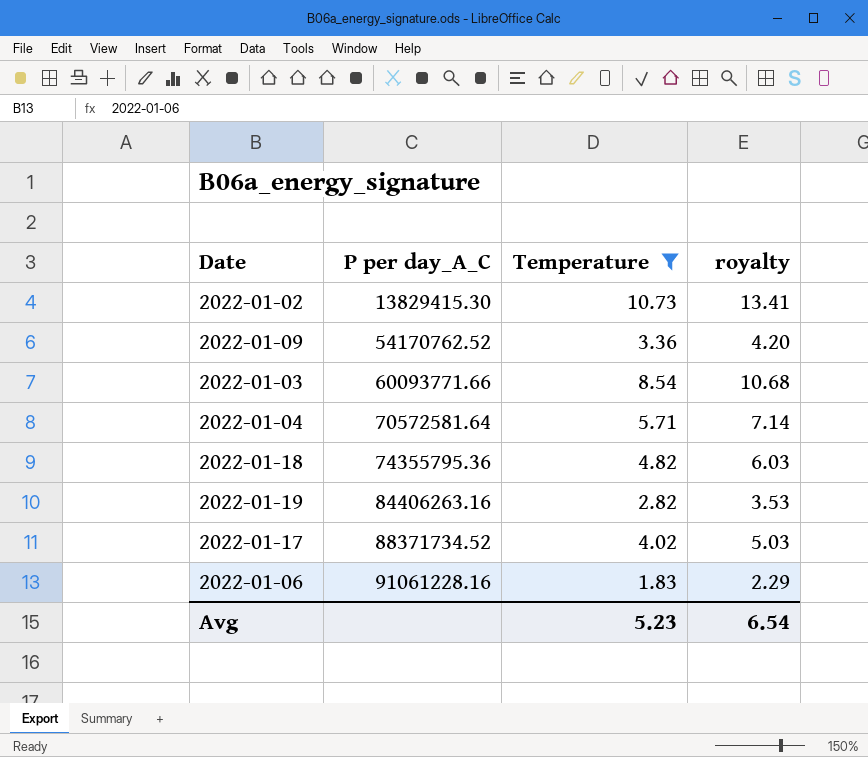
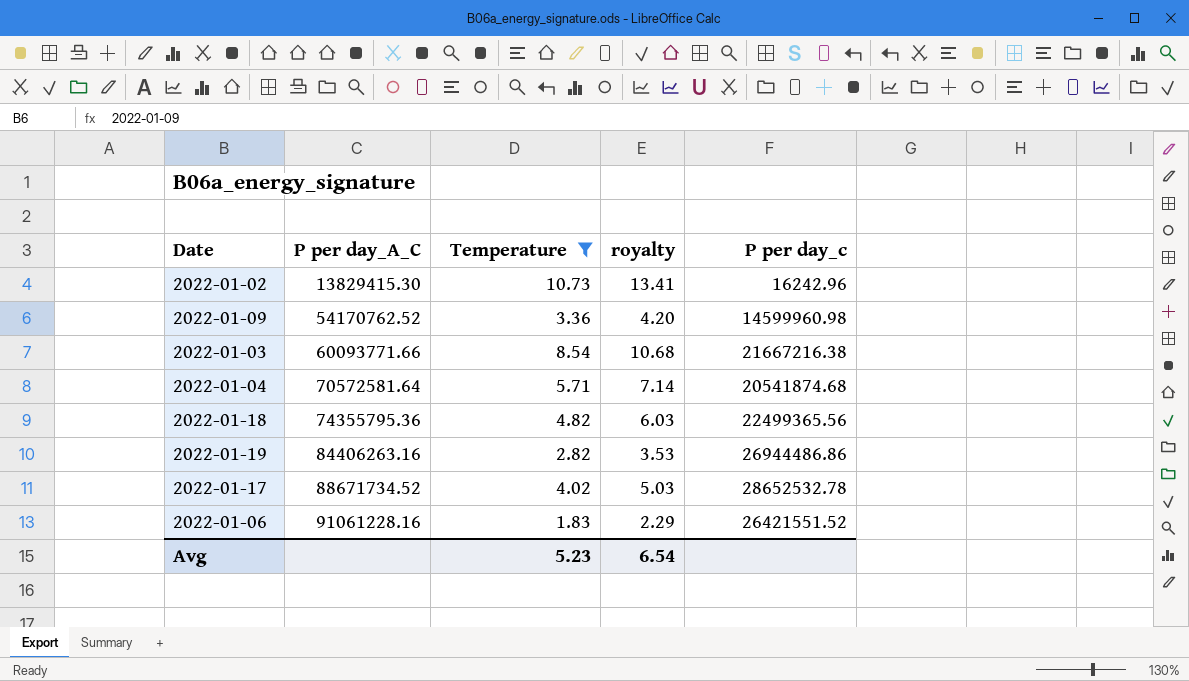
column P per day_c | position: none -> 5
2022-01-17 | P per day_A_C: 88371734.52 -> 88671734.52

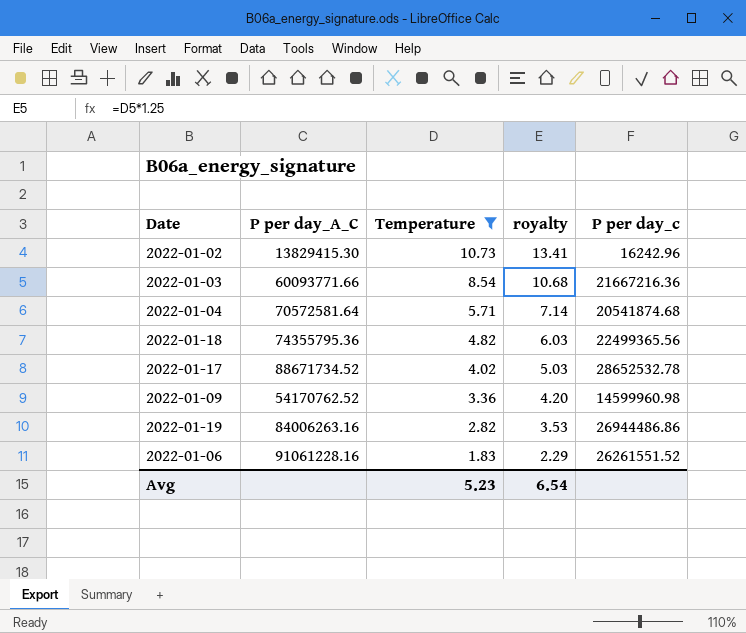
row order: P per day_A_C ascending -> Temperature descending
2022-01-03 | P per day_c: 21667216.38 -> 21667216.36
2022-01-19 | P per day_A_C: 84406263.16 -> 84006263.16
2022-01-06 | P per day_c: 26421551.52 -> 26261551.52

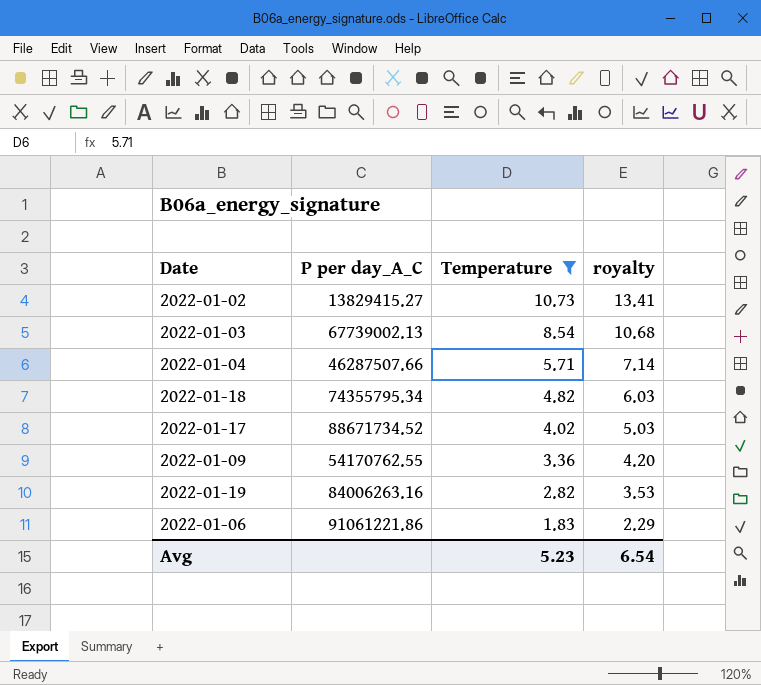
column P per day_c | position: 5 -> none
2022-01-02 | P per day_A_C: 13829415.30 -> 13829415.27
2022-01-03 | P per day_A_C: 60093771.66 -> 67739002.13
2022-01-04 | P per day_A_C: 70572581.64 -> 46287507.66
2022-01-18 | P per day_A_C: 74355795.36 -> 74355795.34
2022-01-09 | P per day_A_C: 54170762.52 -> 54170762.55
2022-01-06 | P per day_A_C: 91061228.16 -> 91061221.86

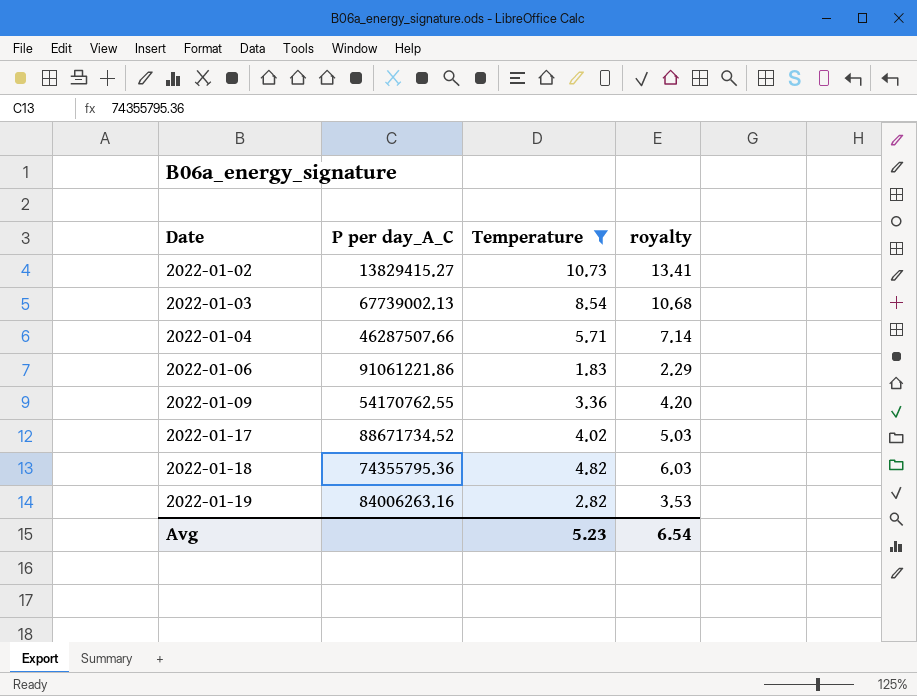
row order: Temperature descending -> Date ascending
2022-01-18 | P per day_A_C: 74355795.34 -> 74355795.36

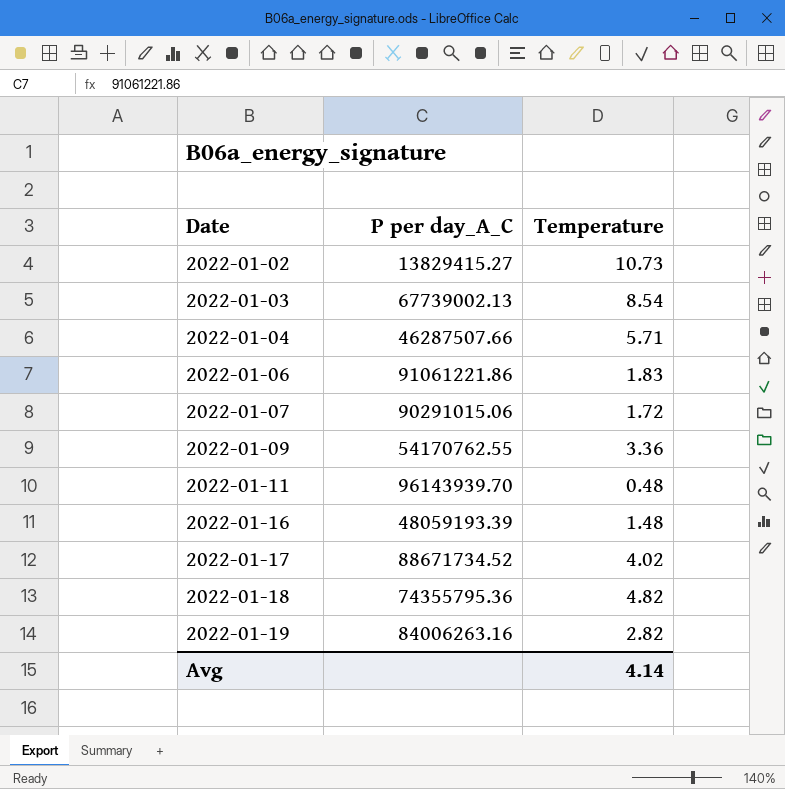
filter: Temperature >= 1.83 -> none
column royalty | formula: [Temperature] * 1.25 -> none
Avg | Temperature: 5.23 -> 4.14

